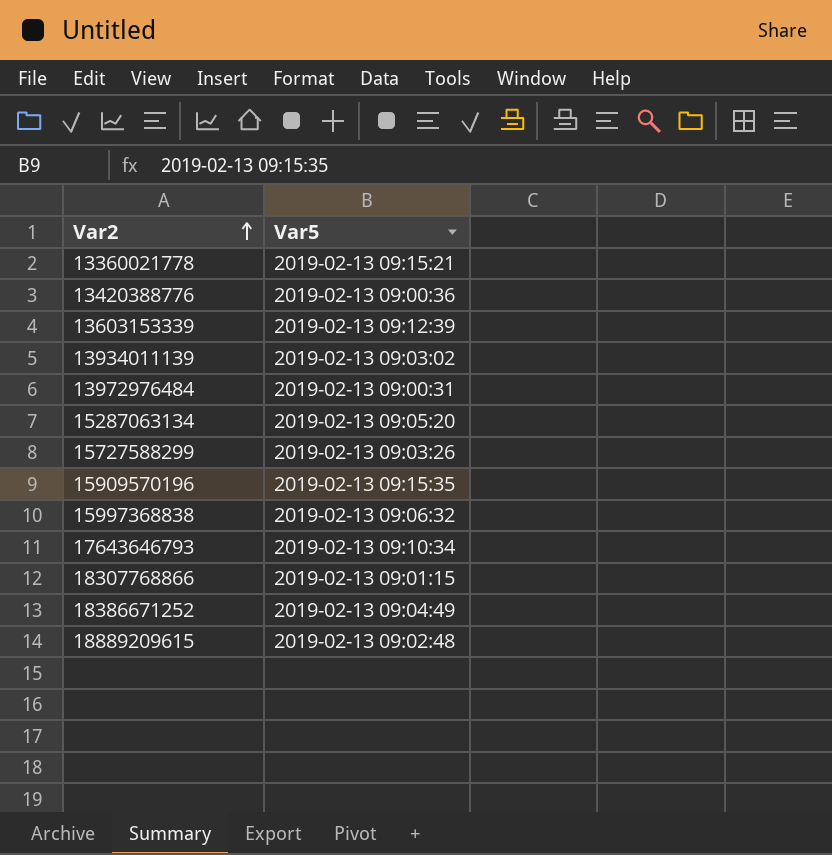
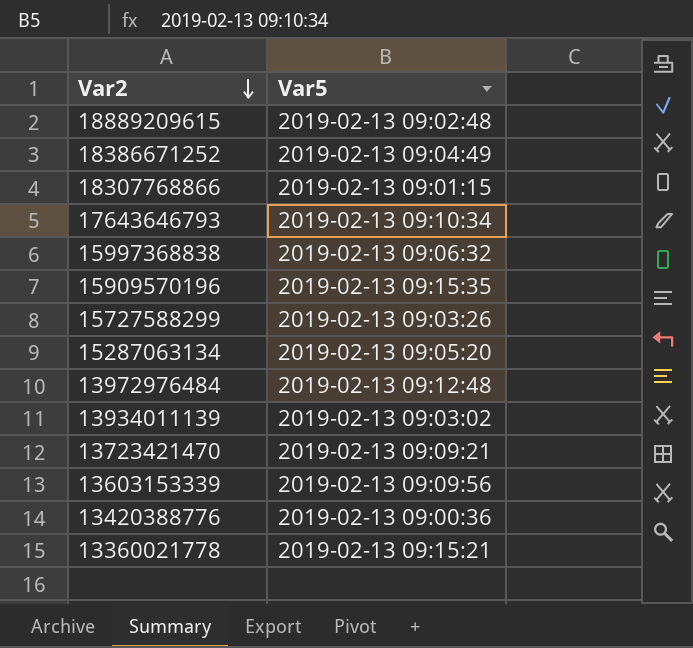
row order: Var2 ascending -> Var2 descending
13972976484 | Var5: 2019-02-13 09:00:31 -> 2019-02-13 09:12:48
row 13723421470: none -> 2019-02-13 09:09:21
13603153339 | Var5: 2019-02-13 09:12:39 -> 2019-02-13 09:09:56

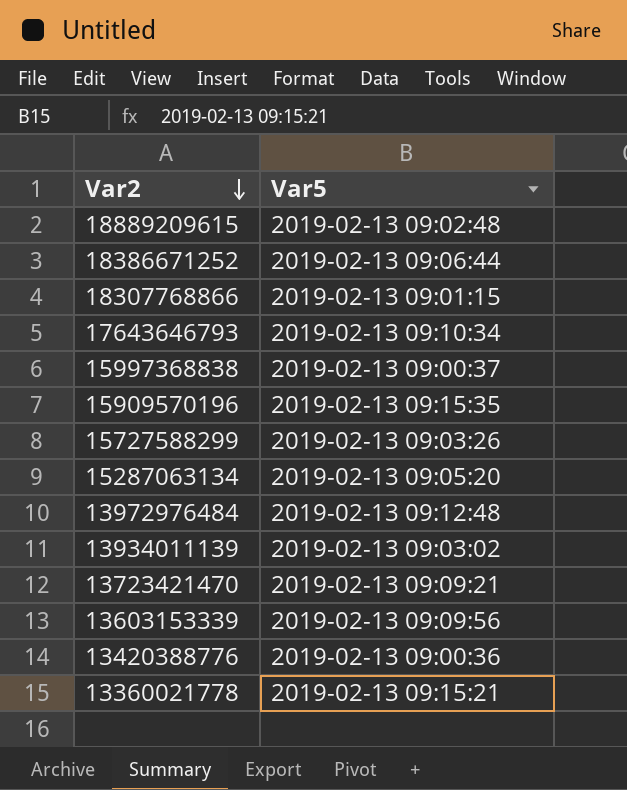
18386671252 | Var5: 2019-02-13 09:04:49 -> 2019-02-13 09:06:44
15997368838 | Var5: 2019-02-13 09:06:32 -> 2019-02-13 09:00:37

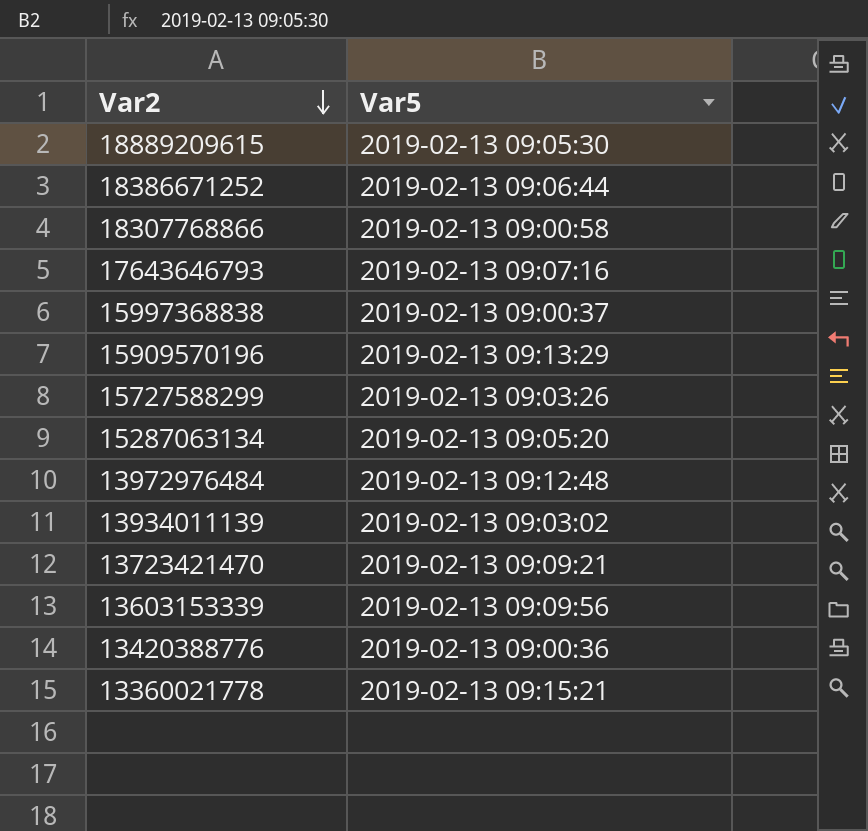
18889209615 | Var5: 2019-02-13 09:02:48 -> 2019-02-13 09:05:30
18307768866 | Var5: 2019-02-13 09:01:15 -> 2019-02-13 09:00:58
17643646793 | Var5: 2019-02-13 09:10:34 -> 2019-02-13 09:07:16
15909570196 | Var5: 2019-02-13 09:15:35 -> 2019-02-13 09:13:29

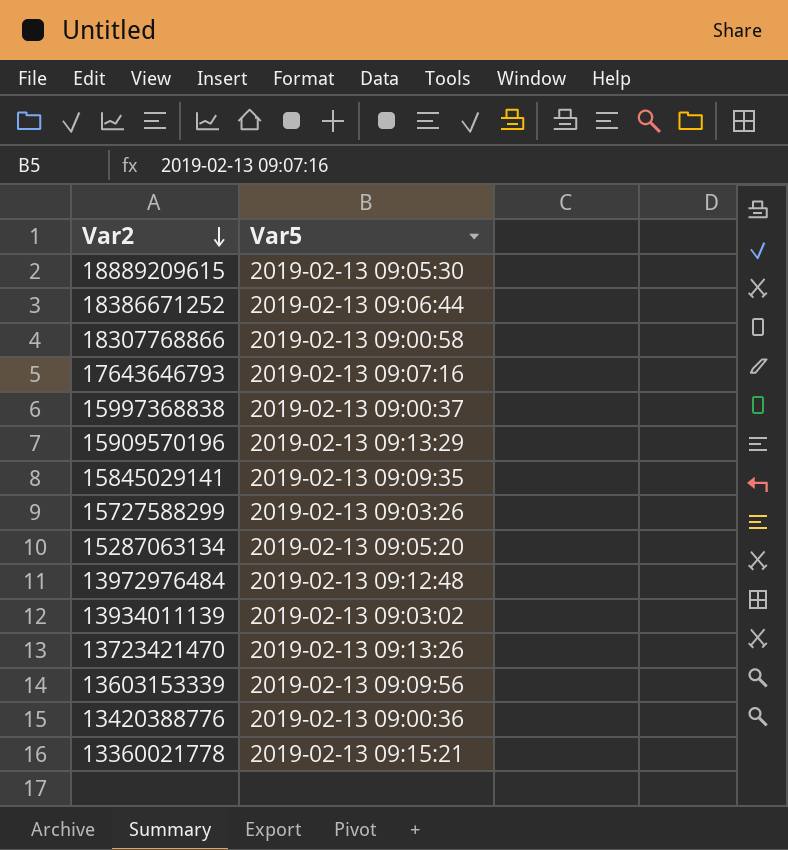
row 15845029141: none -> 2019-02-13 09:09:35
13723421470 | Var5: 2019-02-13 09:09:21 -> 2019-02-13 09:13:26

